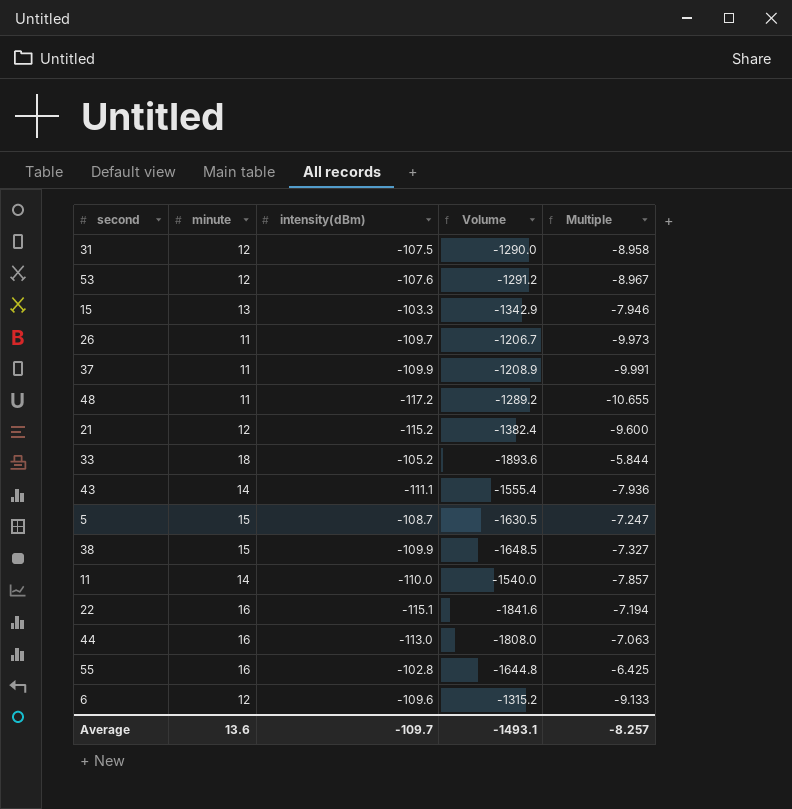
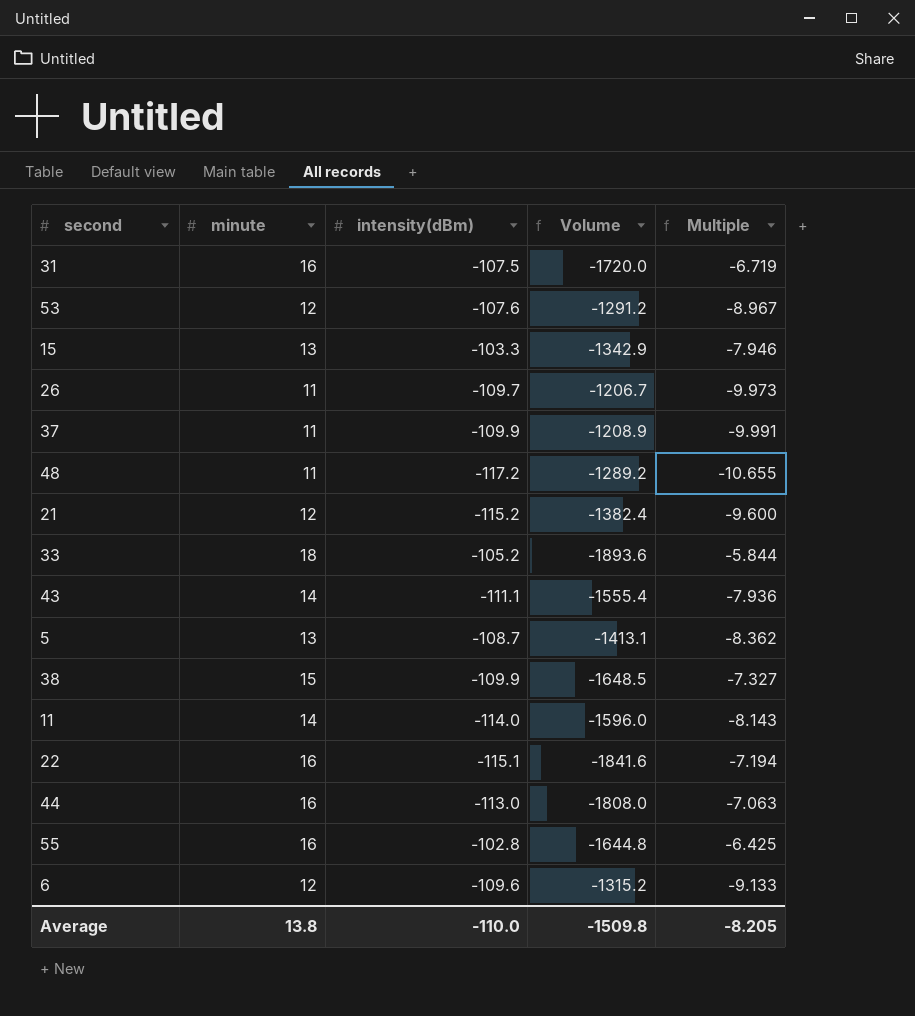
31 | minute: 12 -> 16
31 | Volume: -1290.0 -> -1720.0
31 | Multiple: -8.958 -> -6.719
5 | minute: 15 -> 13
5 | Volume: -1630.5 -> -1413.1
5 | Multiple: -7.247 -> -8.362
11 | intensity(dBm): -110.0 -> -114.0
11 | Volume: -1540.0 -> -1596.0
11 | Multiple: -7.857 -> -8.143
Average | minute: 13.6 -> 13.8
Average | intensity(dBm): -109.7 -> -110.0
Average | Volume: -1493.1 -> -1509.8
Average | Multiple: -8.257 -> -8.205

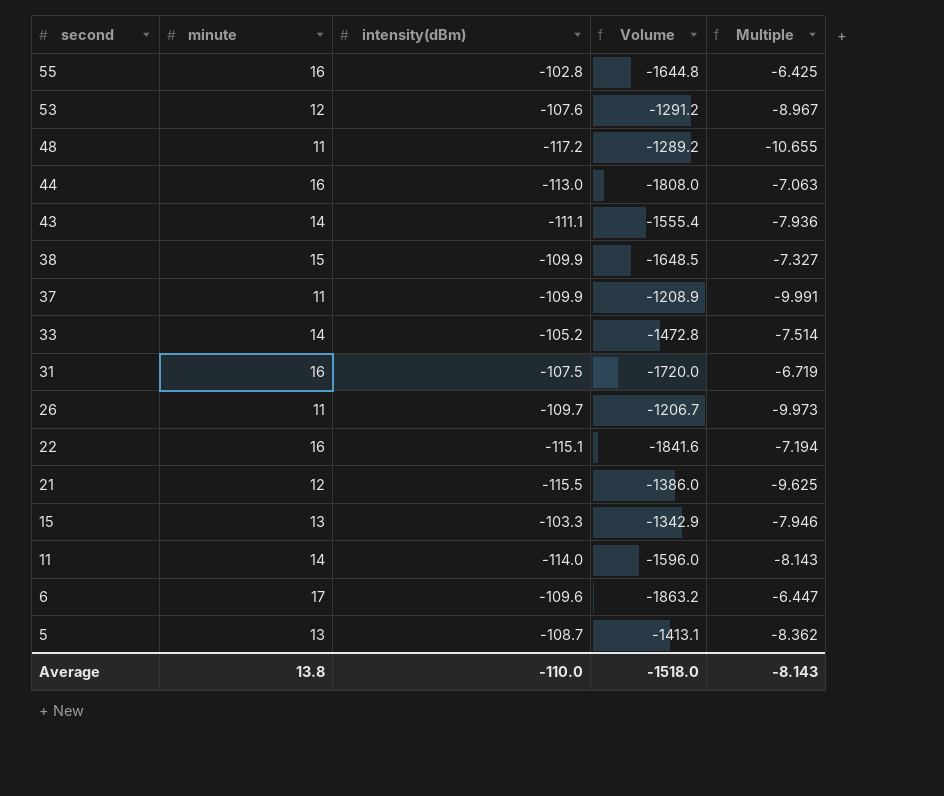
row order: none -> second descending
33 | minute: 18 -> 14
33 | Volume: -1893.6 -> -1472.8
33 | Multiple: -5.844 -> -7.514
21 | intensity(dBm): -115.2 -> -115.5
21 | Volume: -1382.4 -> -1386.0
21 | Multiple: -9.600 -> -9.625
6 | minute: 12 -> 17
6 | Volume: -1315.2 -> -1863.2
6 | Multiple: -9.133 -> -6.447
Average | Volume: -1509.8 -> -1518.0
Average | Multiple: -8.205 -> -8.143

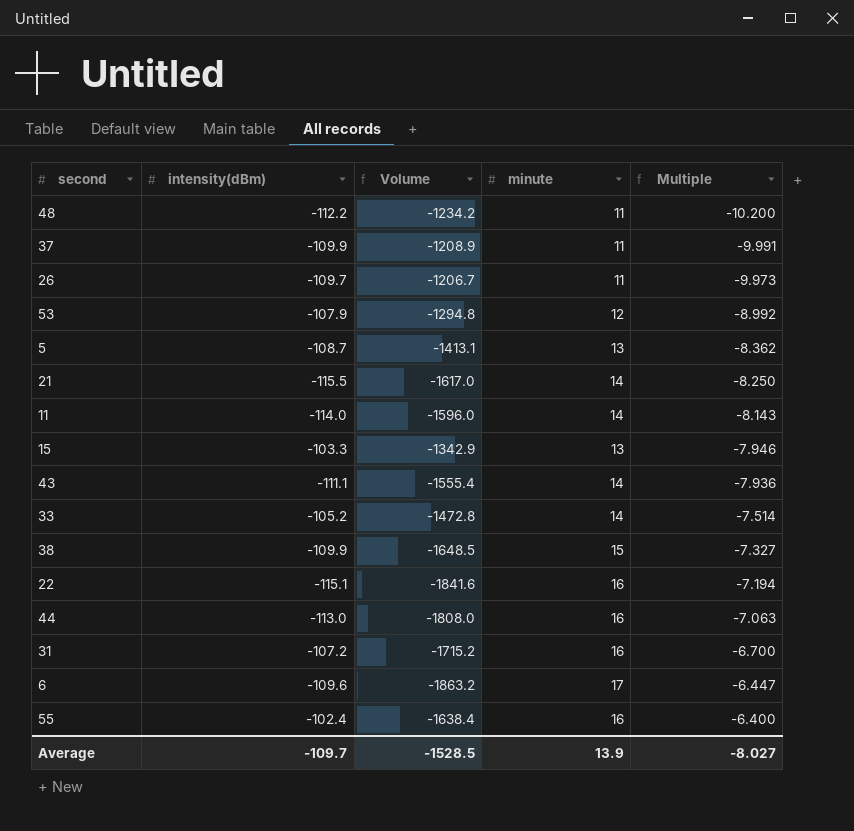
row order: second descending -> Multiple ascending
column minute | position: 2 -> 4
48 | intensity(dBm): -117.2 -> -112.2
48 | Volume: -1289.2 -> -1234.2
48 | Multiple: -10.655 -> -10.200
53 | intensity(dBm): -107.6 -> -107.9
53 | Volume: -1291.2 -> -1294.8
53 | Multiple: -8.967 -> -8.992
21 | Volume: -1386.0 -> -1617.0
21 | minute: 12 -> 14
21 | Multiple: -9.625 -> -8.250
31 | intensity(dBm): -107.5 -> -107.2
31 | Volume: -1720.0 -> -1715.2
31 | Multiple: -6.719 -> -6.700
55 | intensity(dBm): -102.8 -> -102.4
55 | Volume: -1644.8 -> -1638.4
55 | Multiple: -6.425 -> -6.400
Average | intensity(dBm): -110.0 -> -109.7
Average | Volume: -1518.0 -> -1528.5
Average | minute: 13.8 -> 13.9
Average | Multiple: -8.143 -> -8.027

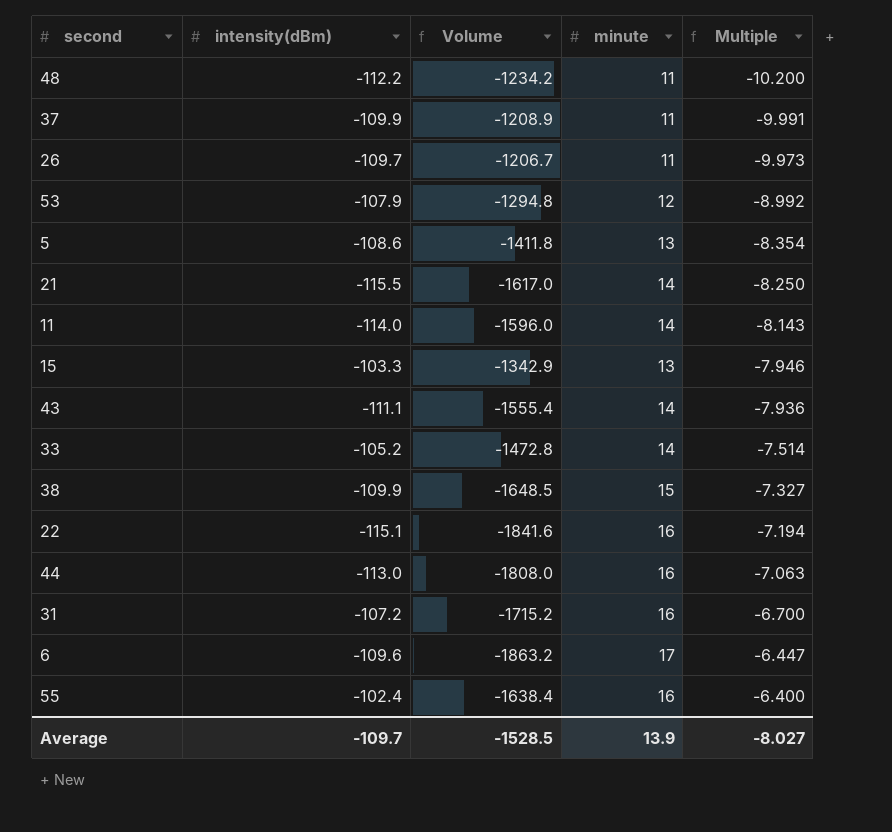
5 | intensity(dBm): -108.7 -> -108.6
5 | Volume: -1413.1 -> -1411.8
5 | Multiple: -8.362 -> -8.354

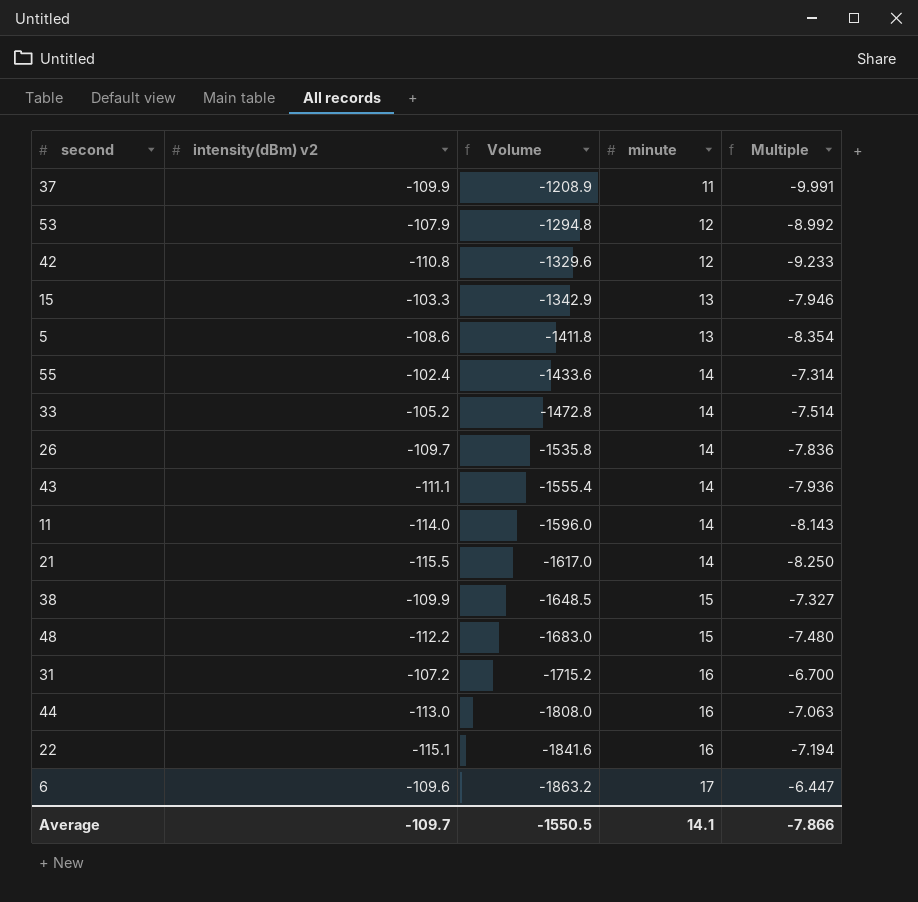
row order: Multiple ascending -> Volume descending
column name: intensity(dBm) -> intensity(dBm) v2
row 42: none -> -110.8 | -1329.6 | 12 | -9.233
55 | Volume: -1638.4 -> -1433.6
55 | minute: 16 -> 14
55 | Multiple: -6.400 -> -7.314
26 | Volume: -1206.7 -> -1535.8
26 | minute: 11 -> 14
26 | Multiple: -9.973 -> -7.836
48 | Volume: -1234.2 -> -1683.0
48 | minute: 11 -> 15
48 | Multiple: -10.200 -> -7.480
Average | Volume: -1528.5 -> -1550.5
Average | minute: 13.9 -> 14.1
Average | Multiple: -8.027 -> -7.866

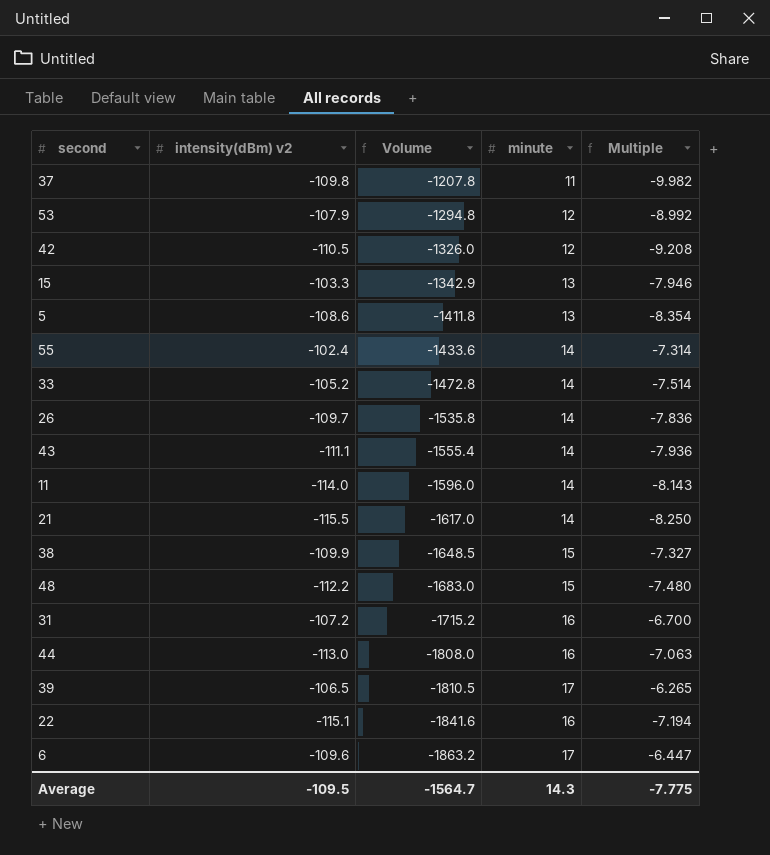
37 | intensity(dBm) v2: -109.9 -> -109.8
37 | Volume: -1208.9 -> -1207.8
37 | Multiple: -9.991 -> -9.982
42 | intensity(dBm) v2: -110.8 -> -110.5
42 | Volume: -1329.6 -> -1326.0
42 | Multiple: -9.233 -> -9.208
row 39: none -> -106.5 | -1810.5 | 17 | -6.265
Average | intensity(dBm) v2: -109.7 -> -109.5
Average | Volume: -1550.5 -> -1564.7
Average | minute: 14.1 -> 14.3
Average | Multiple: -7.866 -> -7.775

